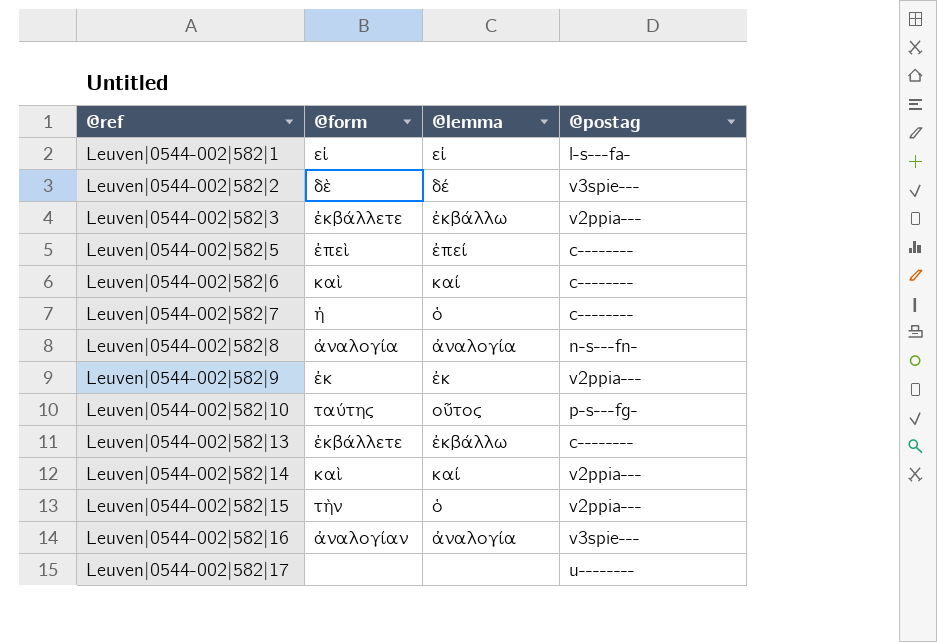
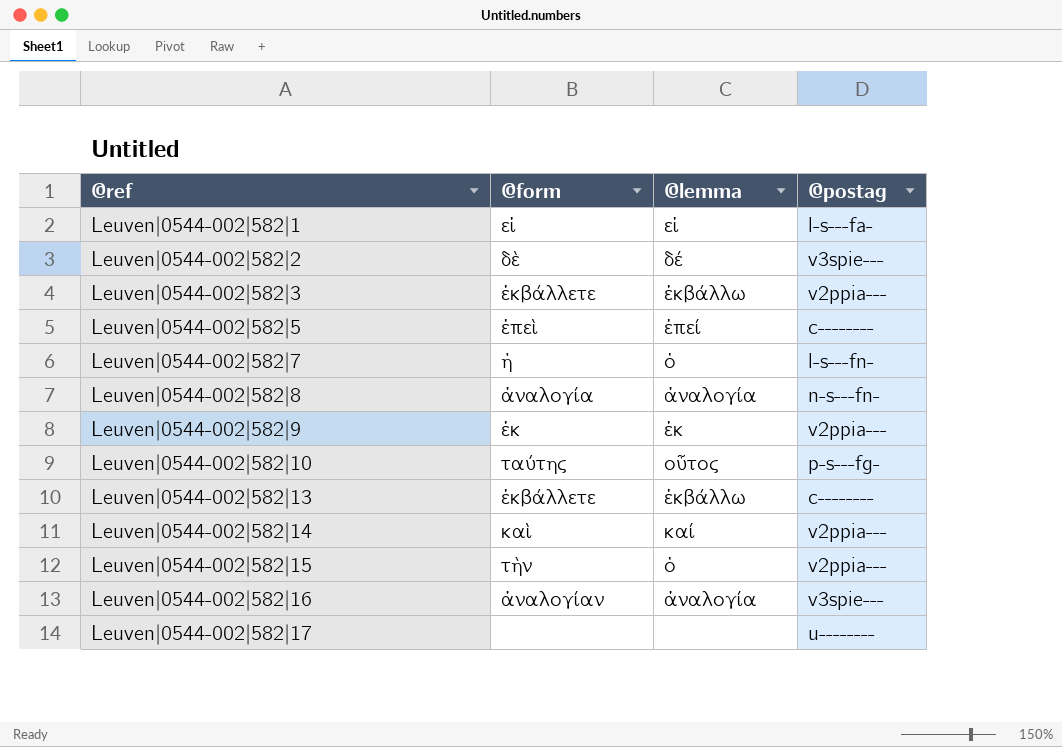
row Leuven|0544-002|582|6: καὶ | καί | c-------- -> none
Leuven|0544-002|582|7 | @postag: c-------- -> l-s---fn-

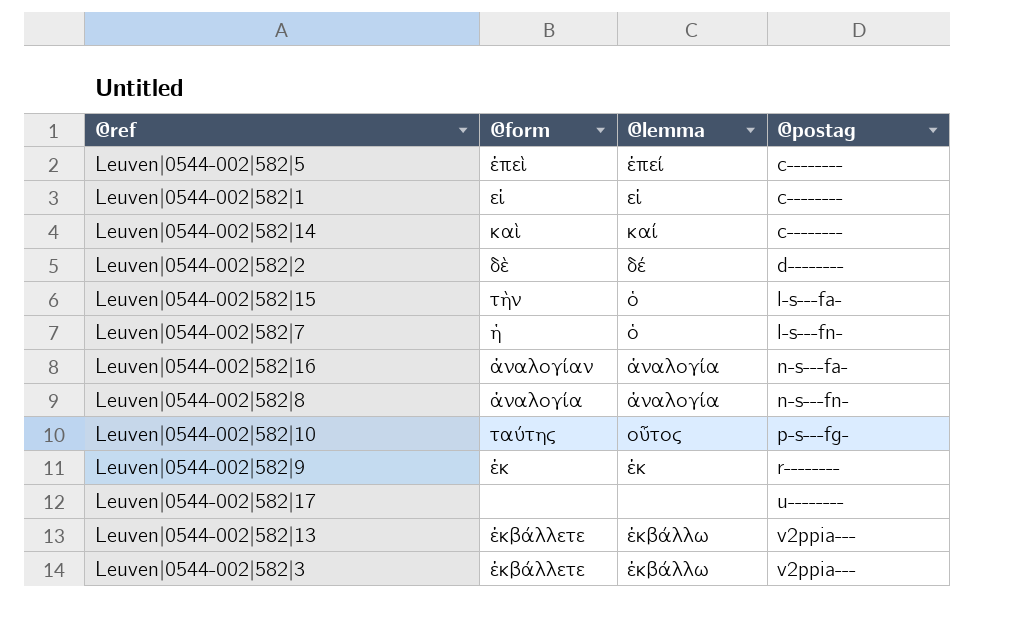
row order: @ref ascending -> @postag ascending
Leuven|0544-002|582|1 | @postag: l-s---fa- -> c--------
Leuven|0544-002|582|14 | @postag: v2ppia--- -> c--------
Leuven|0544-002|582|2 | @postag: v3spie--- -> d--------
Leuven|0544-002|582|15 | @postag: v2ppia--- -> l-s---fa-
Leuven|0544-002|582|16 | @postag: v3spie--- -> n-s---fa-
Leuven|0544-002|582|9 | @postag: v2ppia--- -> r--------
Leuven|0544-002|582|13 | @postag: c-------- -> v2ppia---

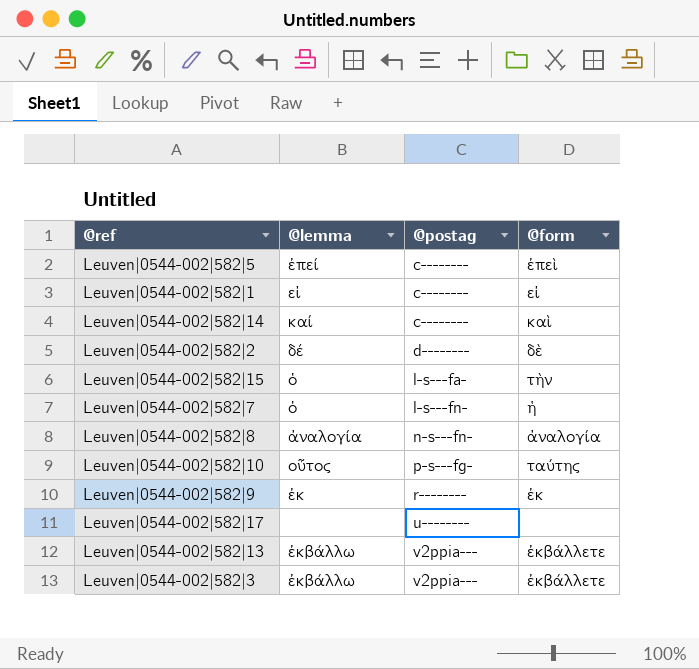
column @form | position: 2 -> 4
row Leuven|0544-002|582|16: ἀναλογίαν | ἀναλογία | n-s---fa- -> none

